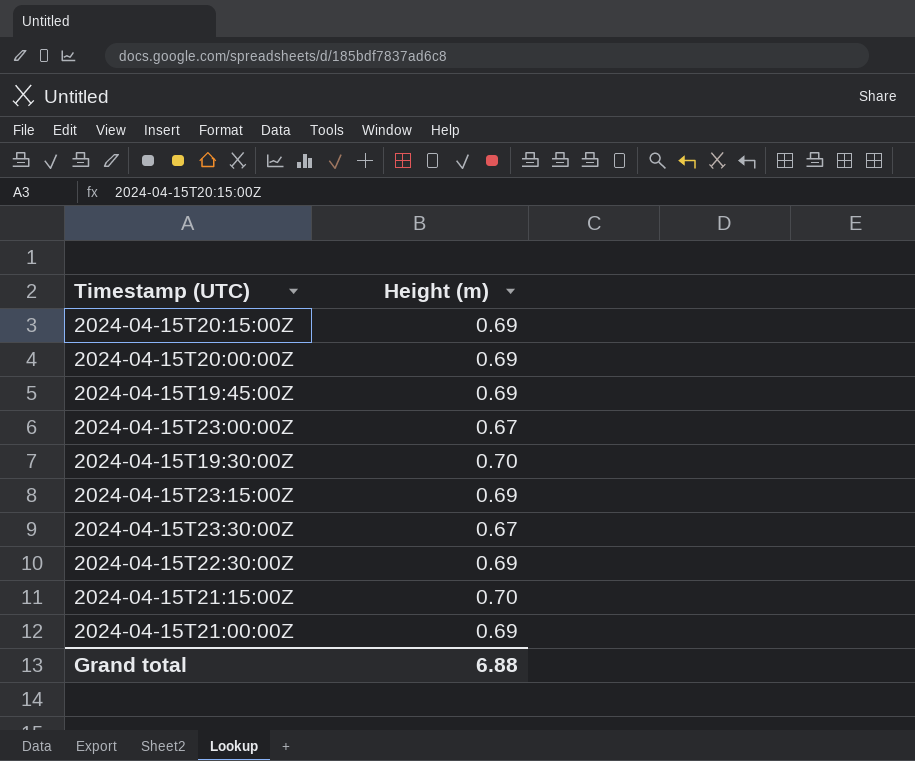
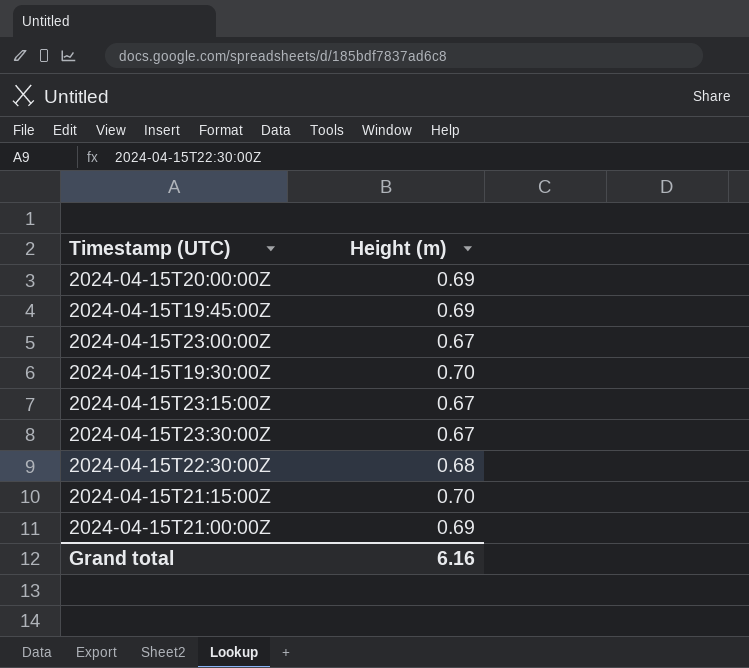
row 2024-04-15T20:15:00Z: 0.69 -> none
2024-04-15T23:15:00Z | Height (m): 0.69 -> 0.67
2024-04-15T22:30:00Z | Height (m): 0.69 -> 0.68
Grand total | Height (m): 6.88 -> 6.16

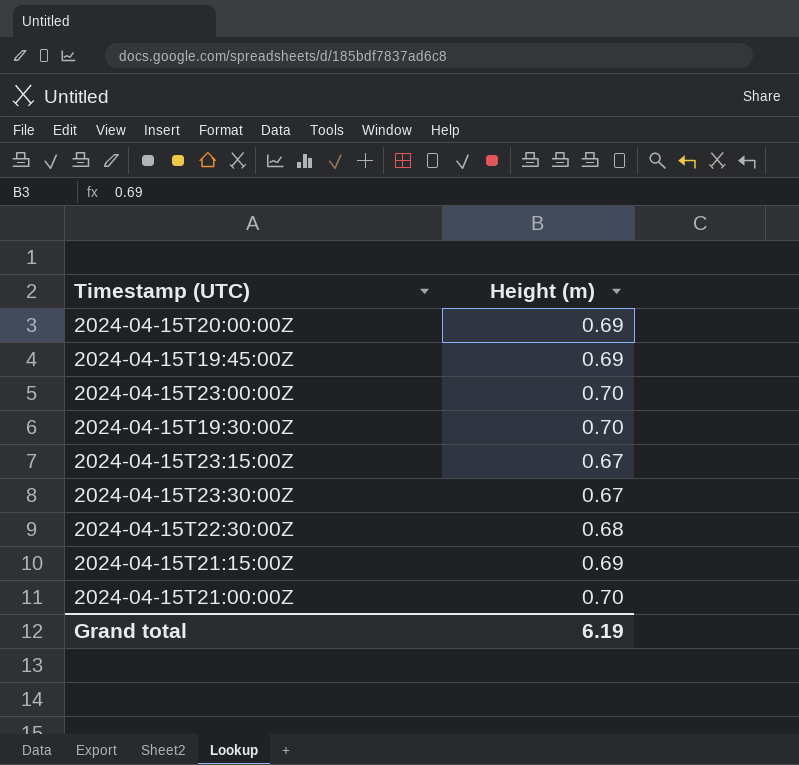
2024-04-15T23:00:00Z | Height (m): 0.67 -> 0.70
2024-04-15T21:15:00Z | Height (m): 0.70 -> 0.69
2024-04-15T21:00:00Z | Height (m): 0.69 -> 0.70
Grand total | Height (m): 6.16 -> 6.19

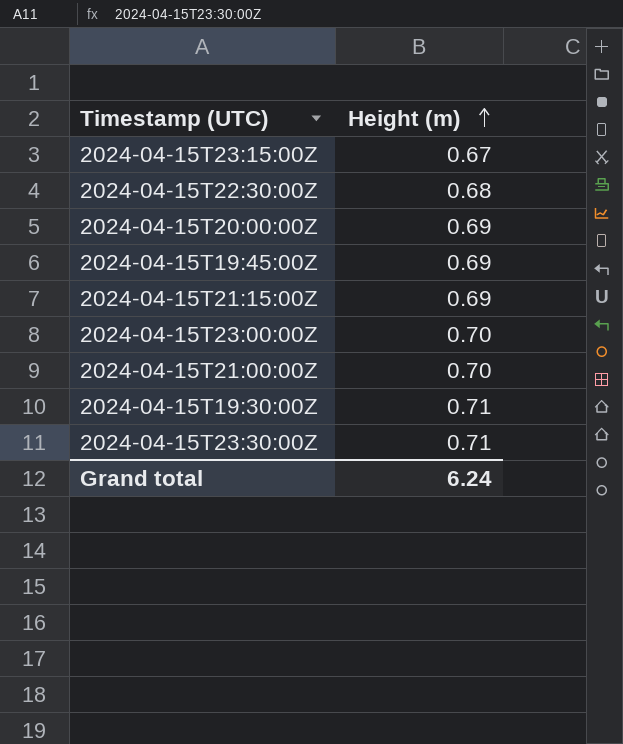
row order: none -> Height (m) ascending
2024-04-15T19:30:00Z | Height (m): 0.70 -> 0.71
2024-04-15T23:30:00Z | Height (m): 0.67 -> 0.71
Grand total | Height (m): 6.19 -> 6.24

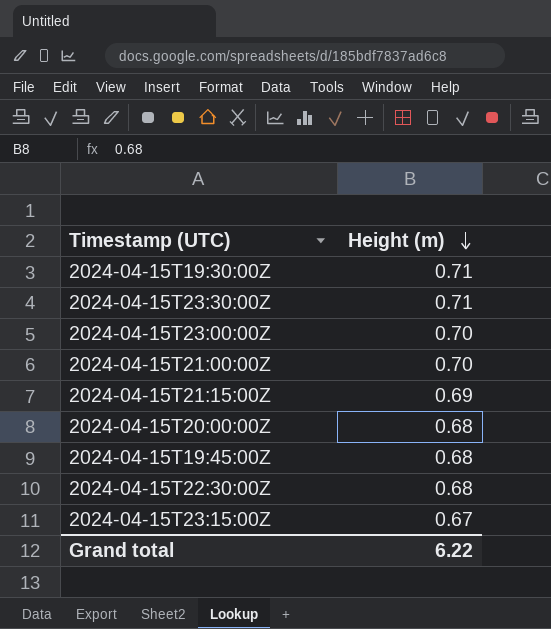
row order: Height (m) ascending -> Height (m) descending
2024-04-15T20:00:00Z | Height (m): 0.69 -> 0.68
2024-04-15T19:45:00Z | Height (m): 0.69 -> 0.68
Grand total | Height (m): 6.24 -> 6.22

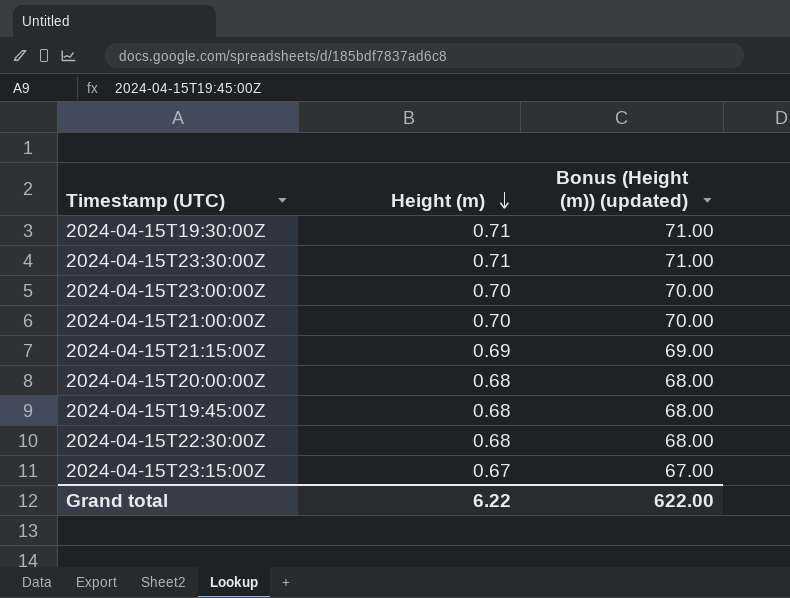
column Bonus (Height (m)) (updated) | formula: none -> [Height (m)] * 100

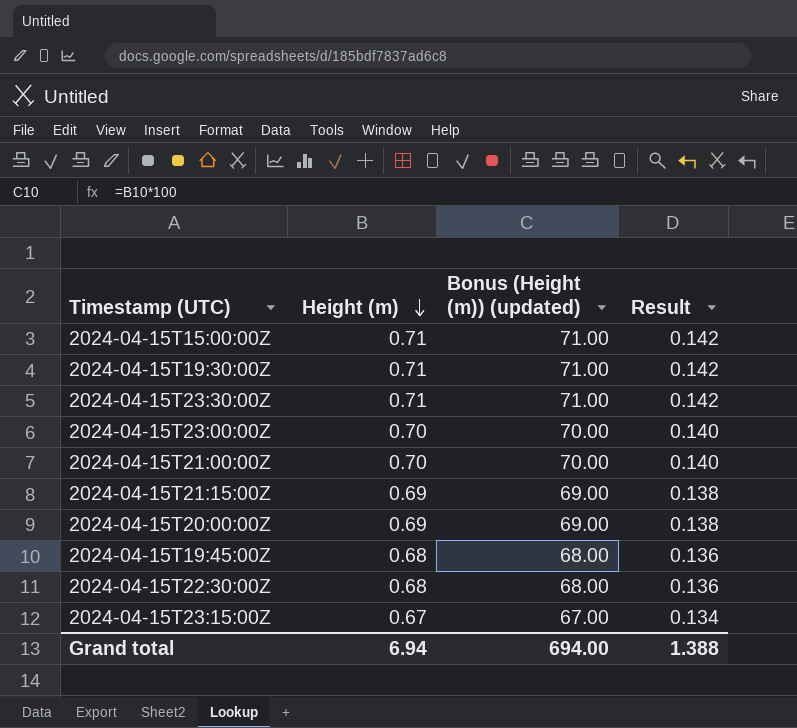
column Result | formula: none -> [Height (m)] * 0.2
row 2024-04-15T15:00:00Z: none -> 0.71 | 71.00 | 0.142
2024-04-15T20:00:00Z | Height (m): 0.68 -> 0.69
2024-04-15T20:00:00Z | Bonus (Height (m)) (updated): 68.00 -> 69.00
Grand total | Height (m): 6.22 -> 6.94
Grand total | Bonus (Height (m)) (updated): 622.00 -> 694.00

